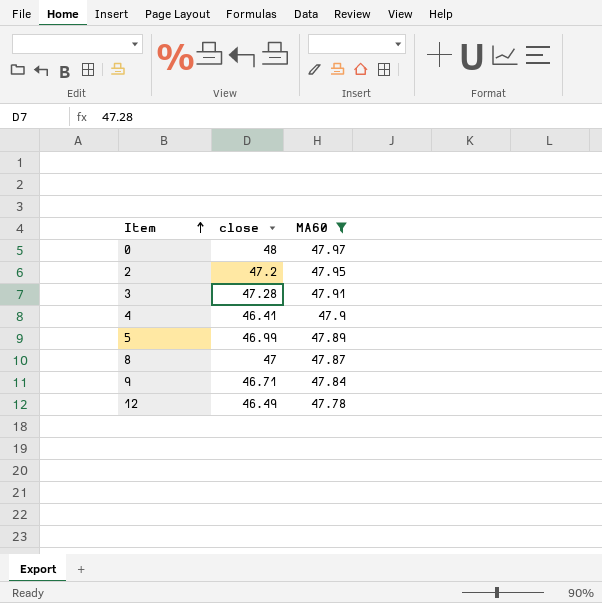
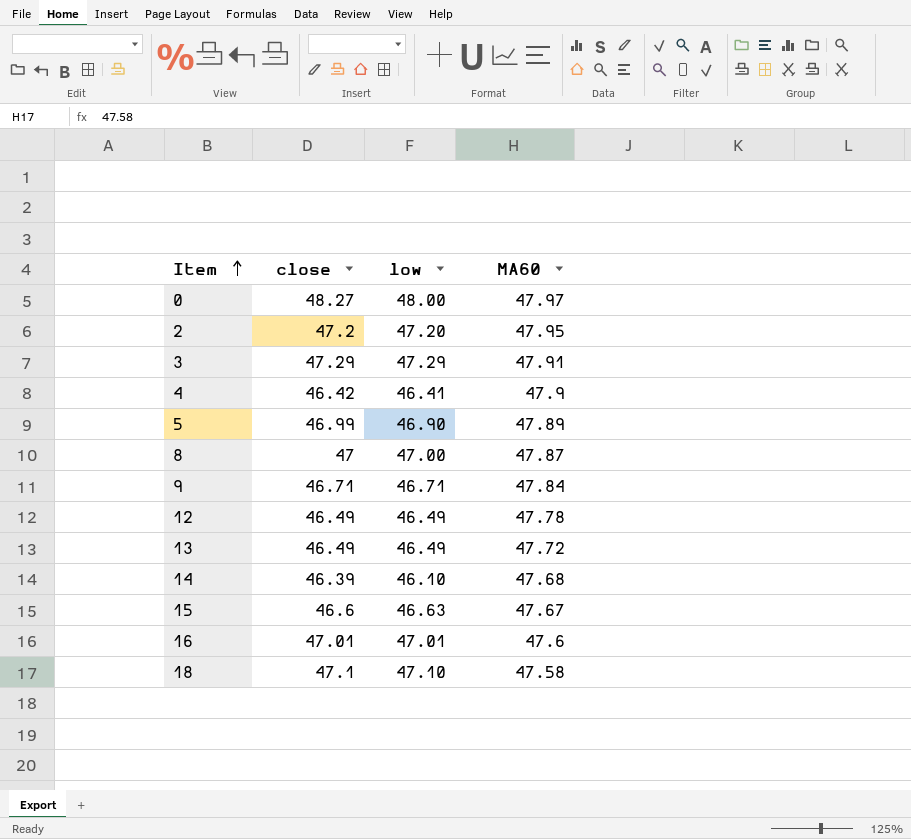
filter: MA60 >= 47.78 -> none
column low | position: none -> 3
0 | close: 48 -> 48.27
3 | close: 47.28 -> 47.29
4 | close: 46.41 -> 46.42

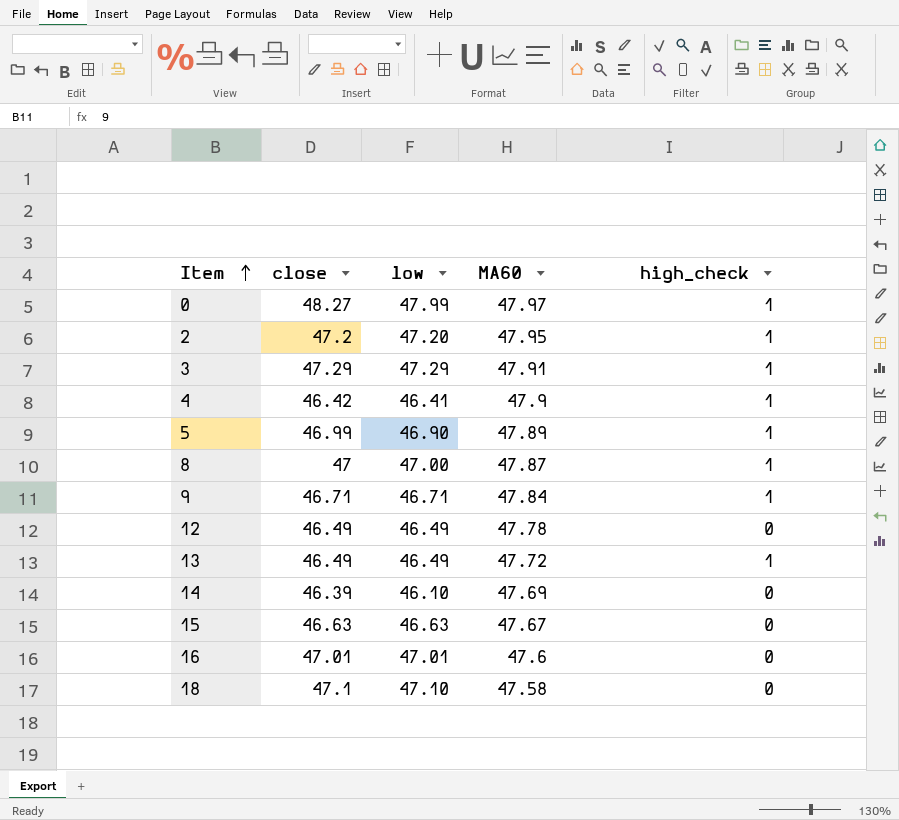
column high_check | position: none -> 5
0 | low: 48.00 -> 47.99
14 | MA60: 47.68 -> 47.69
15 | close: 46.6 -> 46.63

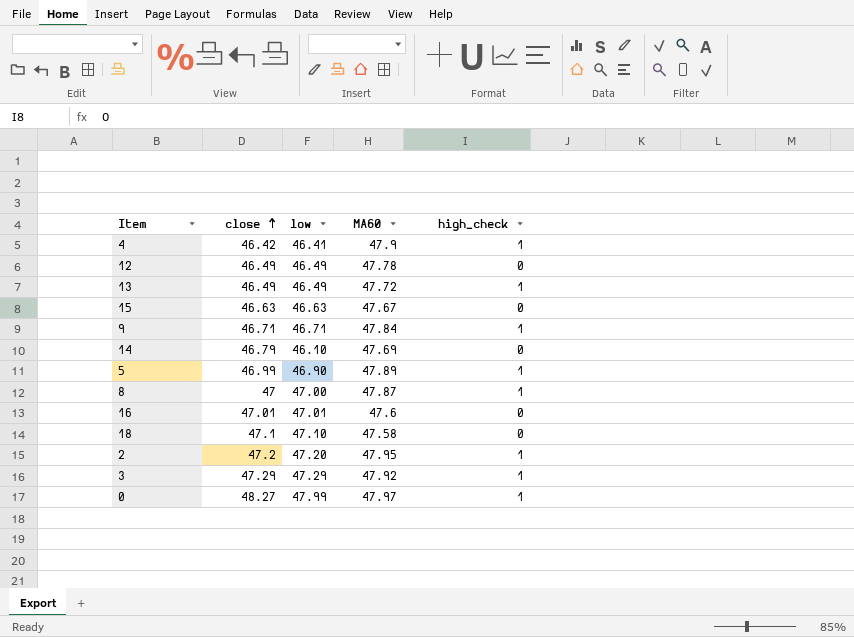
row order: Item ascending -> close ascending
14 | close: 46.39 -> 46.79
3 | MA60: 47.91 -> 47.92

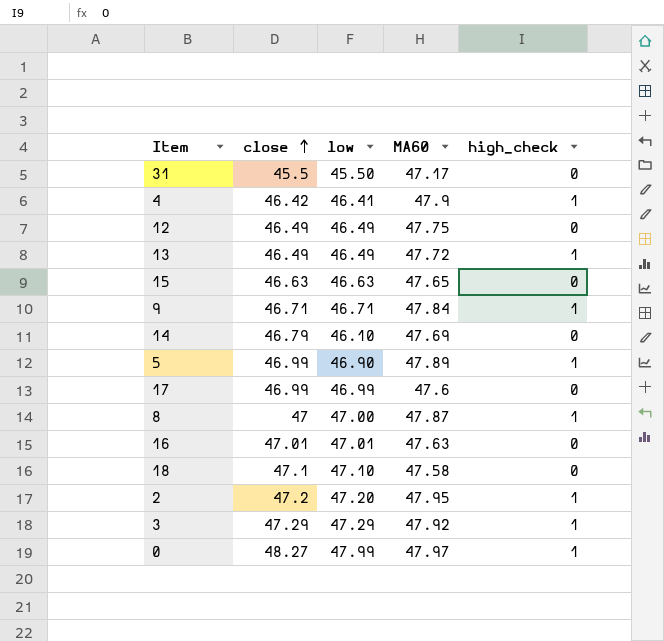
row 31: none -> 45.5 | 45.50 | 47.17 | 0
12 | MA60: 47.78 -> 47.75
15 | MA60: 47.67 -> 47.65
row 17: none -> 46.99 | 46.99 | 47.6 | 0
16 | MA60: 47.6 -> 47.63

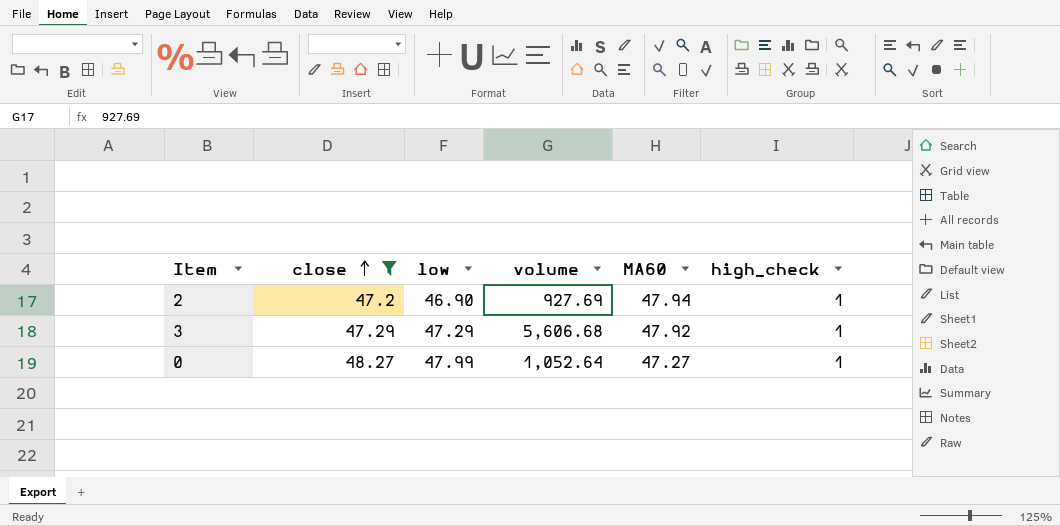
filter: none -> close >= 47.2
column volume | position: none -> 4
2 | low: 47.20 -> 46.90
2 | MA60: 47.95 -> 47.94
0 | MA60: 47.97 -> 47.27

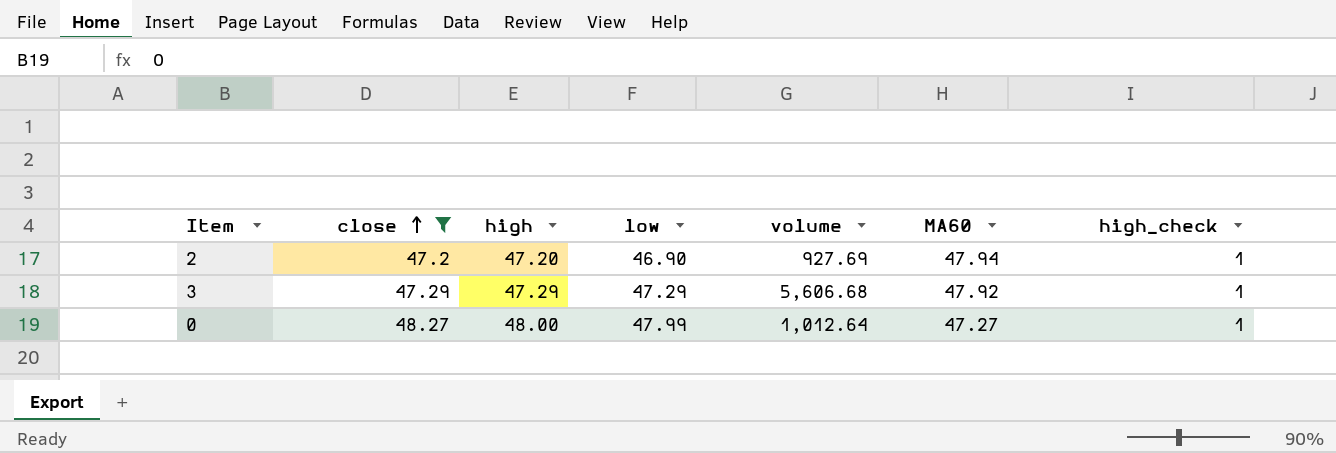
column high | position: none -> 3
0 | volume: 1,052.64 -> 1,012.64

